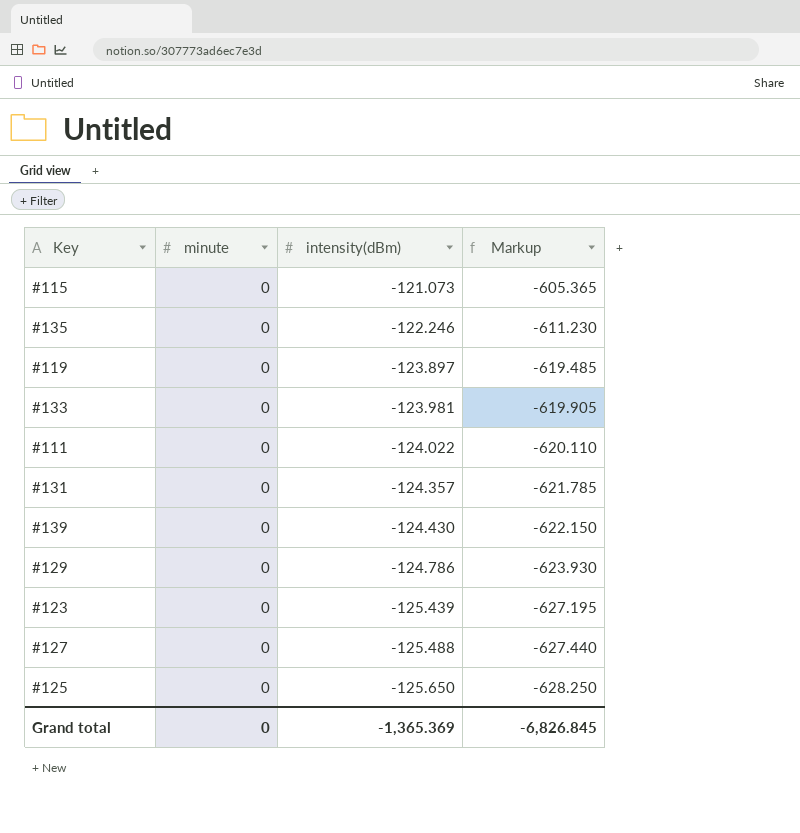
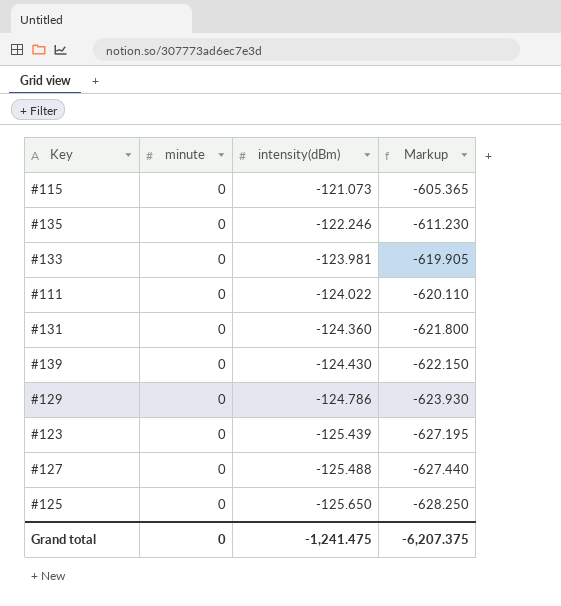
row #119: 0 | -123.897 | -619.485 -> none
#131 | intensity(dBm): -124.357 -> -124.360
#131 | Markup: -621.785 -> -621.800
Grand total | intensity(dBm): -1,365.369 -> -1,241.475
Grand total | Markup: -6,826.845 -> -6,207.375

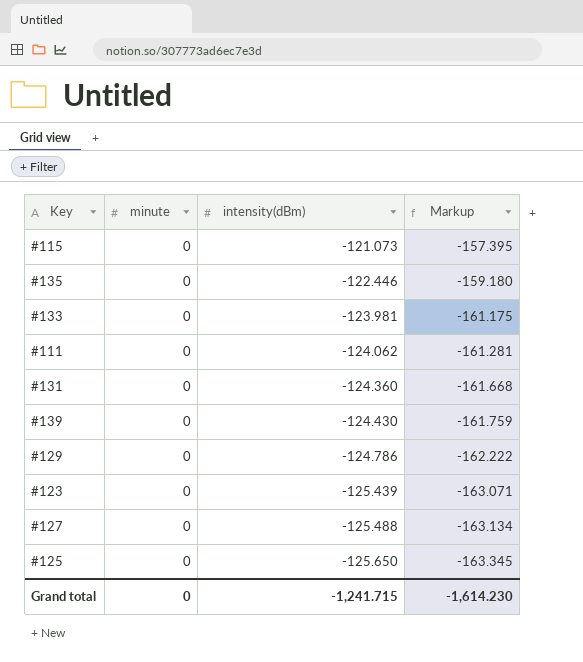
column Markup | formula: [intensity(dBm)] * 5 -> [intensity(dBm)] * 1.3
#135 | intensity(dBm): -122.246 -> -122.446
#111 | intensity(dBm): -124.022 -> -124.062
Grand total | intensity(dBm): -1,241.475 -> -1,241.715
Grand total | Markup: -6,207.375 -> -1,614.230

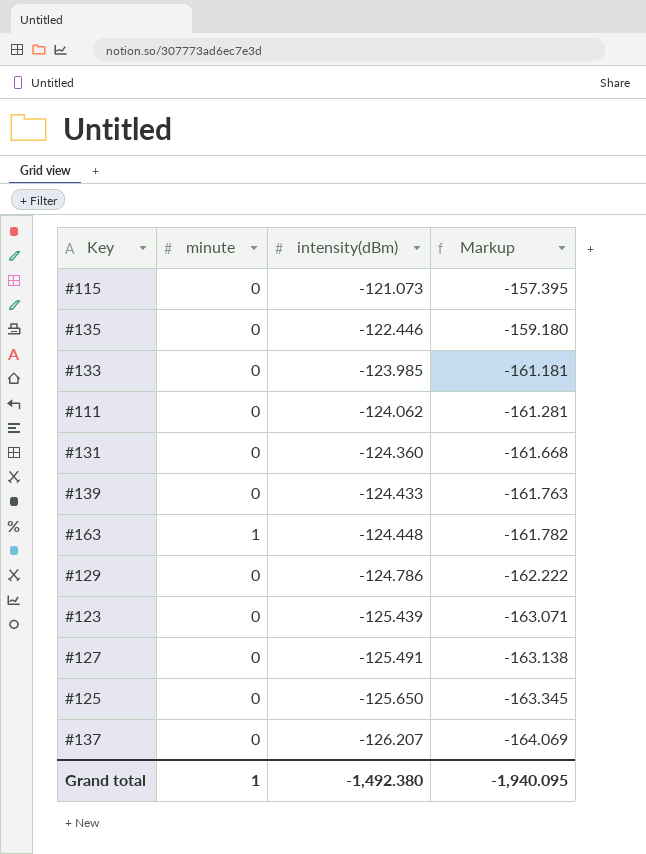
#133 | intensity(dBm): -123.981 -> -123.985
#133 | Markup: -161.175 -> -161.181
#139 | intensity(dBm): -124.430 -> -124.433
#139 | Markup: -161.759 -> -161.763
row #163: none -> 1 | -124.448 | -161.782
#127 | intensity(dBm): -125.488 -> -125.491
#127 | Markup: -163.134 -> -163.138
row #137: none -> 0 | -126.207 | -164.069
Grand total | minute: 0 -> 1
Grand total | intensity(dBm): -1,241.715 -> -1,492.380
Grand total | Markup: -1,614.230 -> -1,940.095

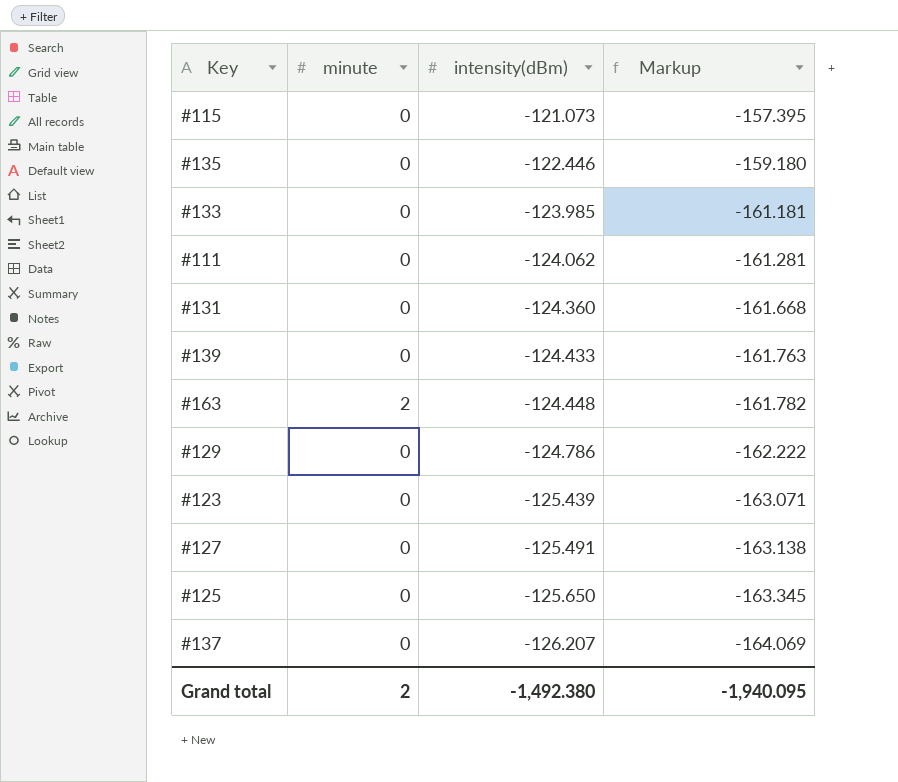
#163 | minute: 1 -> 2
Grand total | minute: 1 -> 2

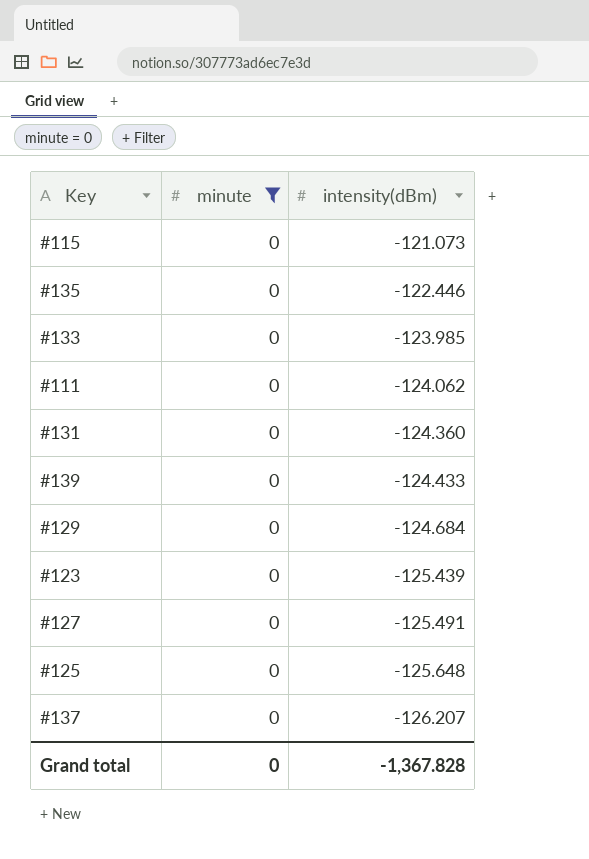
filter: none -> minute = 0
column Markup | formula: [intensity(dBm)] * 1.3 -> none
#129 | intensity(dBm): -124.786 -> -124.684
#125 | intensity(dBm): -125.650 -> -125.648
Grand total | minute: 2 -> 0
Grand total | intensity(dBm): -1,492.380 -> -1,367.828

